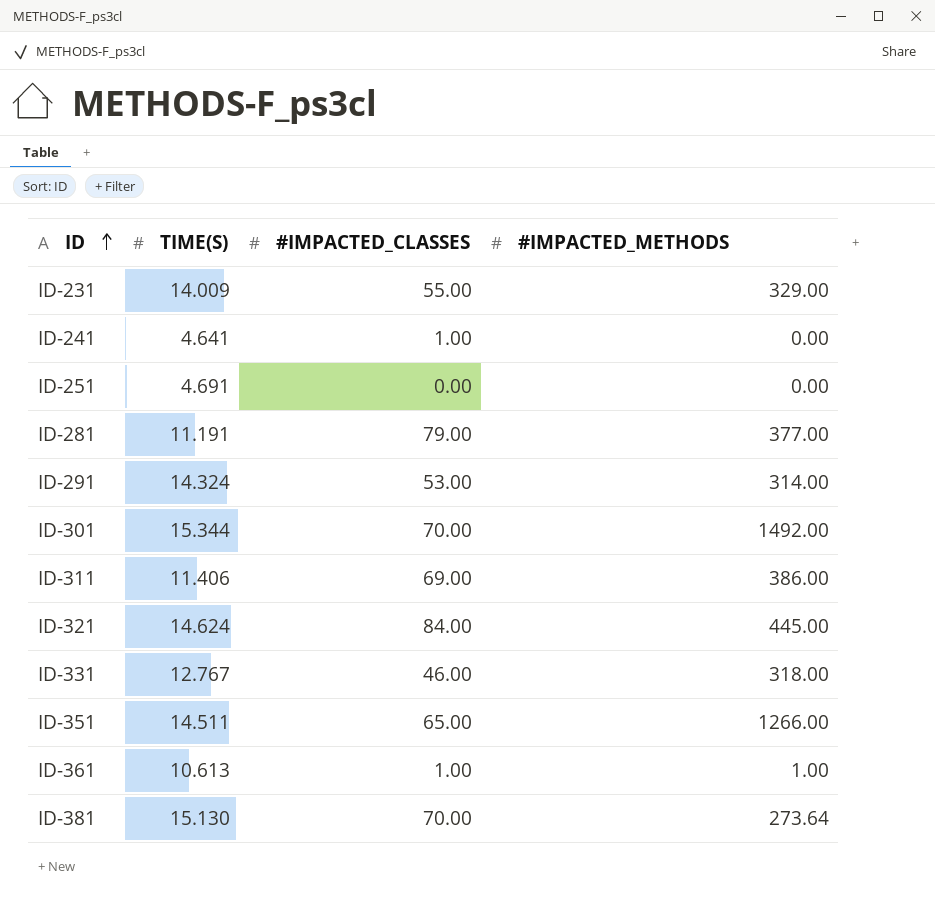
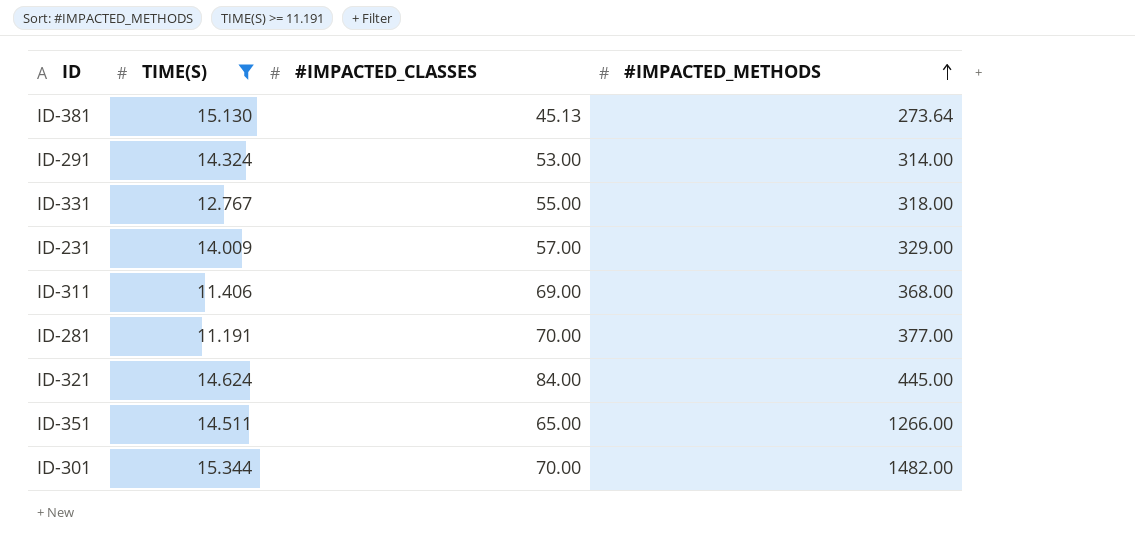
filter: none -> TIME(S) >= 11.191
row order: ID ascending -> #IMPACTED_METHODS ascending
ID-381 | #IMPACTED_CLASSES: 70.00 -> 45.13
ID-331 | #IMPACTED_CLASSES: 46.00 -> 55.00
ID-231 | #IMPACTED_CLASSES: 55.00 -> 57.00
ID-311 | #IMPACTED_METHODS: 386.00 -> 368.00
ID-281 | #IMPACTED_CLASSES: 79.00 -> 70.00
ID-301 | #IMPACTED_METHODS: 1492.00 -> 1482.00

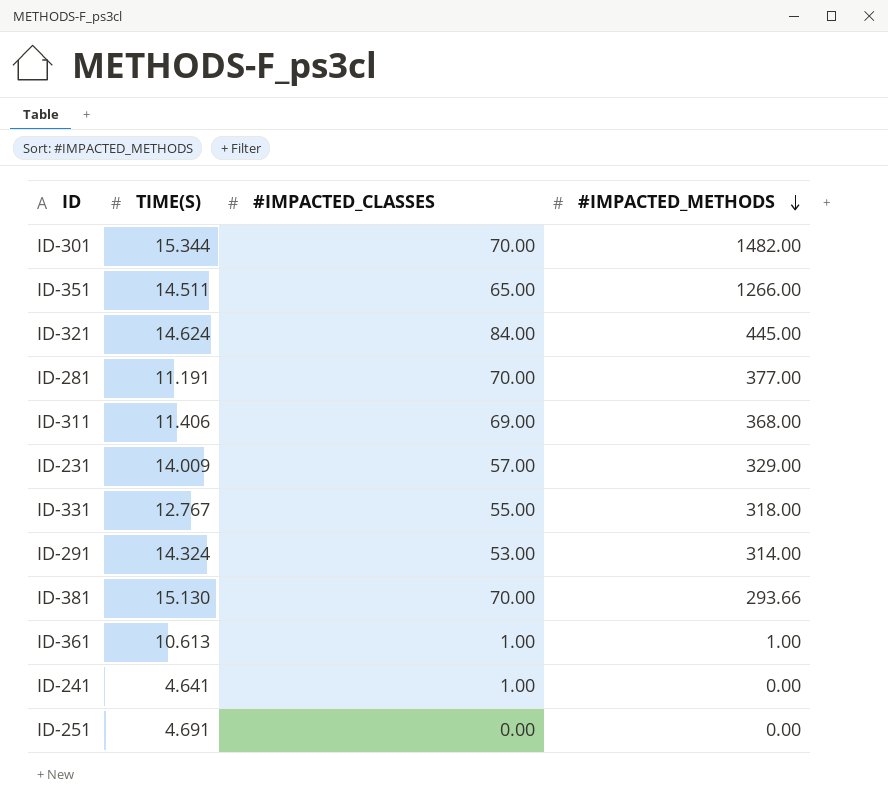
filter: TIME(S) >= 11.191 -> none
row order: #IMPACTED_METHODS ascending -> #IMPACTED_METHODS descending
ID-381 | #IMPACTED_CLASSES: 45.13 -> 70.00
ID-381 | #IMPACTED_METHODS: 273.64 -> 293.66

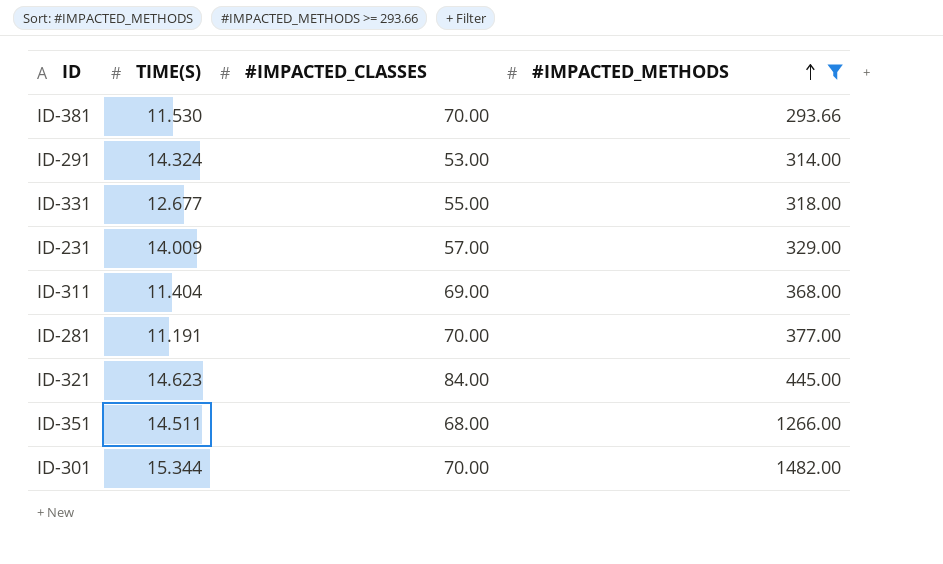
filter: none -> #IMPACTED_METHODS >= 293.66
row order: #IMPACTED_METHODS descending -> #IMPACTED_METHODS ascending
ID-381 | TIME(S): 15.130 -> 11.530
ID-331 | TIME(S): 12.767 -> 12.677
ID-311 | TIME(S): 11.406 -> 11.404
ID-321 | TIME(S): 14.624 -> 14.623
ID-351 | #IMPACTED_CLASSES: 65.00 -> 68.00

